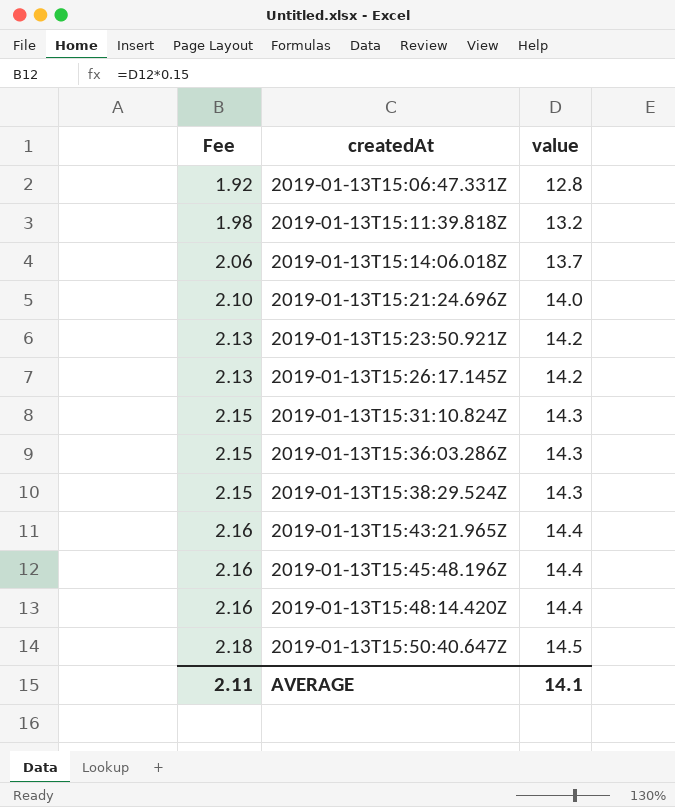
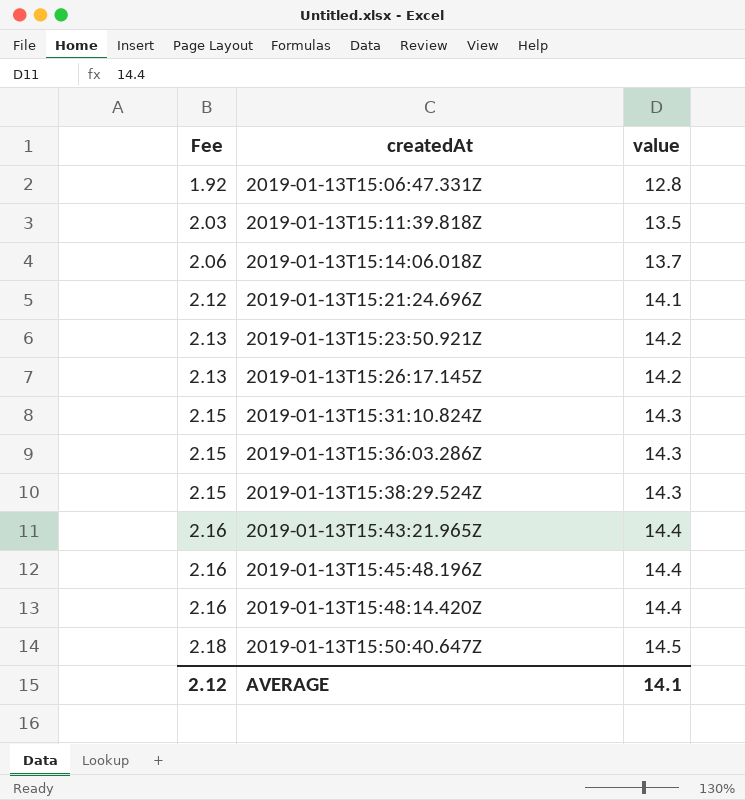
2019-01-13T15:11:39.818Z | Fee: 1.98 -> 2.03
2019-01-13T15:11:39.818Z | value: 13.2 -> 13.5
2019-01-13T15:21:24.696Z | Fee: 2.10 -> 2.12
2019-01-13T15:21:24.696Z | value: 14.0 -> 14.1
AVERAGE | Fee: 2.11 -> 2.12

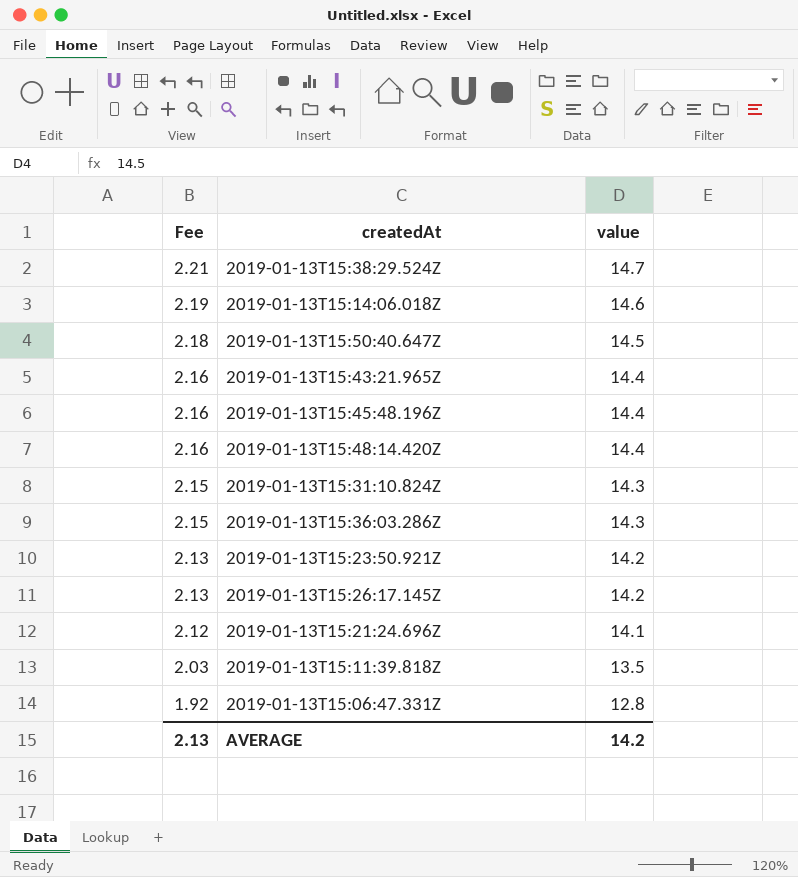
row order: Fee ascending -> Fee descending
2019-01-13T15:38:29.524Z | Fee: 2.15 -> 2.21
2019-01-13T15:38:29.524Z | value: 14.3 -> 14.7
2019-01-13T15:14:06.018Z | Fee: 2.06 -> 2.19
2019-01-13T15:14:06.018Z | value: 13.7 -> 14.6
AVERAGE | Fee: 2.12 -> 2.13
AVERAGE | value: 14.1 -> 14.2

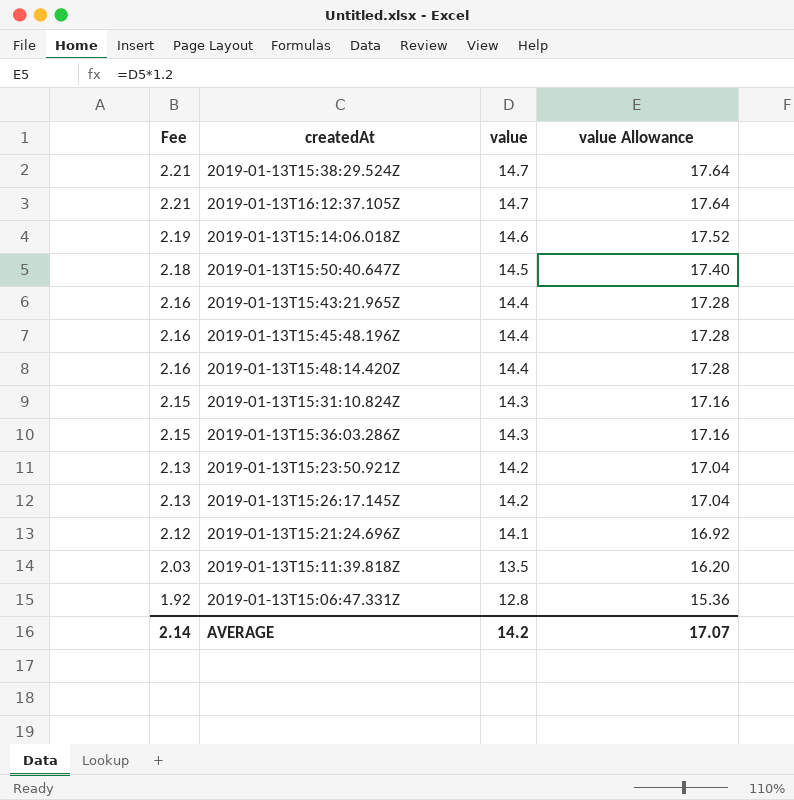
column value Allowance | formula: none -> [value] * 1.2
row 2019-01-13T16:12:37.105Z: none -> 2.21 | 14.7 | 17.64
AVERAGE | Fee: 2.13 -> 2.14

